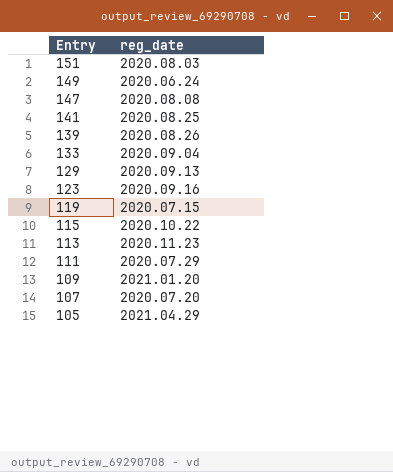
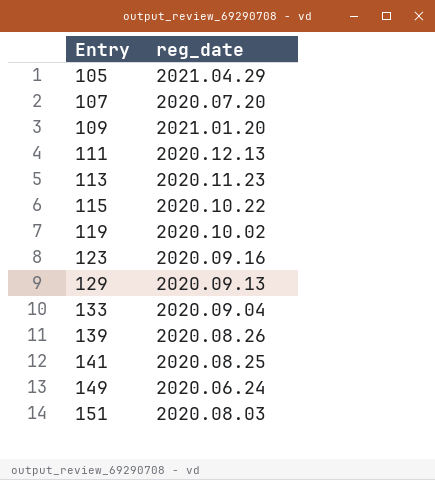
row order: Entry descending -> Entry ascending
row 147: 2020.08.08 -> none
111 | reg_date: 2020.07.29 -> 2020.12.13
119 | reg_date: 2020.07.15 -> 2020.10.02

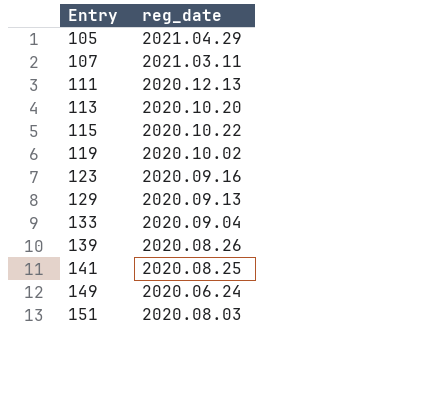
row 109: 2021.01.20 -> none
107 | reg_date: 2020.07.20 -> 2021.03.11
113 | reg_date: 2020.11.23 -> 2020.10.20

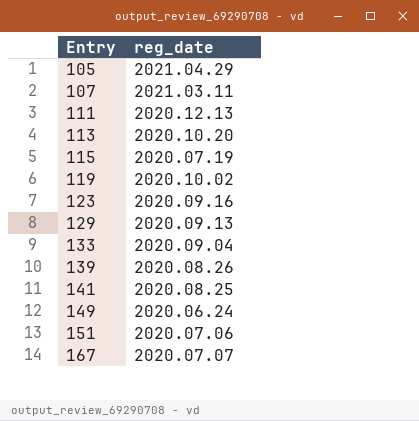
115 | reg_date: 2020.10.22 -> 2020.07.19
151 | reg_date: 2020.08.03 -> 2020.07.06
row 167: none -> 2020.07.07

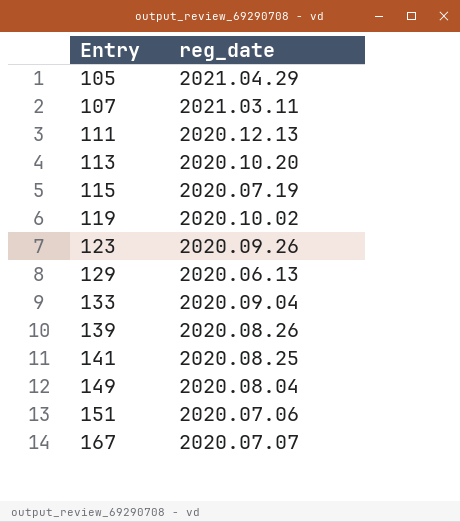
123 | reg_date: 2020.09.16 -> 2020.09.26
129 | reg_date: 2020.09.13 -> 2020.06.13
149 | reg_date: 2020.06.24 -> 2020.08.04

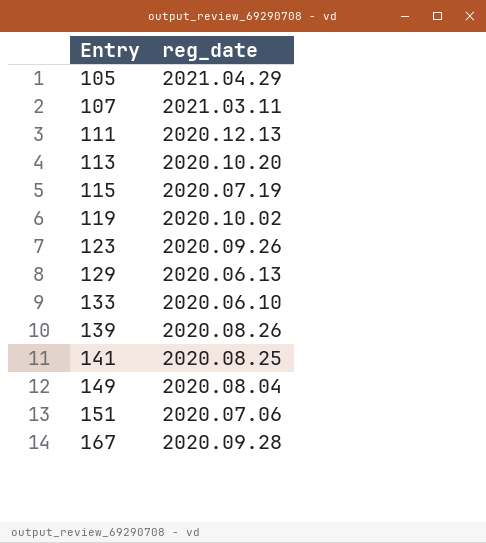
133 | reg_date: 2020.09.04 -> 2020.06.10
167 | reg_date: 2020.07.07 -> 2020.09.28

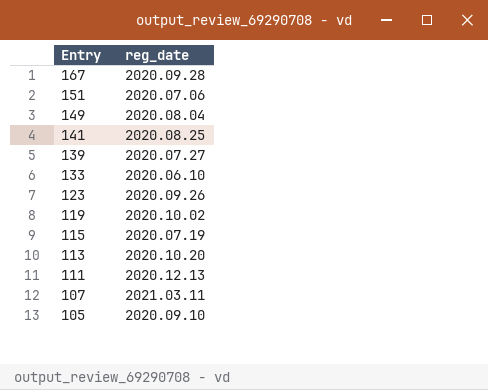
row order: Entry ascending -> Entry descending
row 129: 2020.06.13 -> none
139 | reg_date: 2020.08.26 -> 2020.07.27
105 | reg_date: 2021.04.29 -> 2020.09.10

